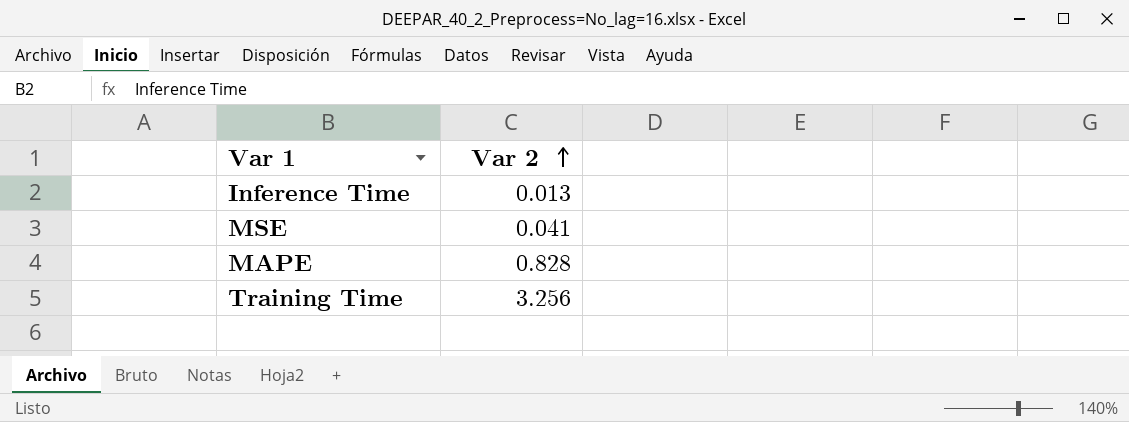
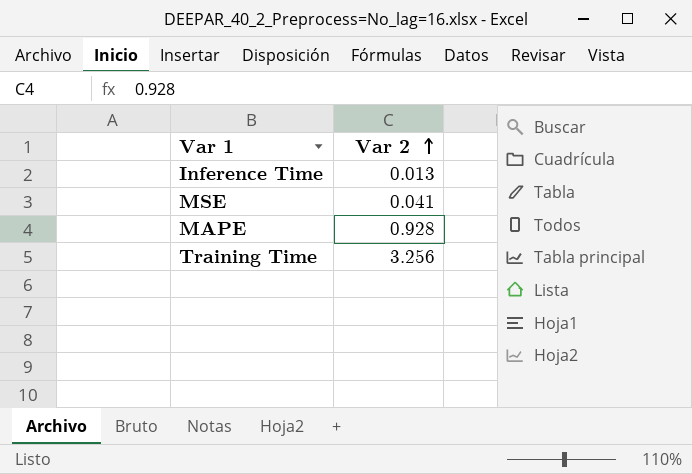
MAPE | Var 2: 0.828 -> 0.928

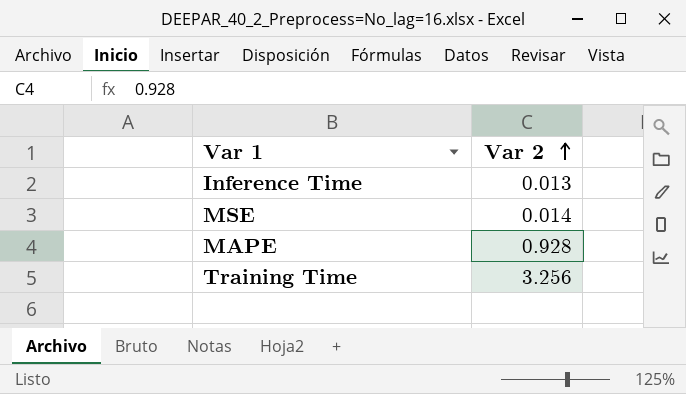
MSE | Var 2: 0.041 -> 0.014

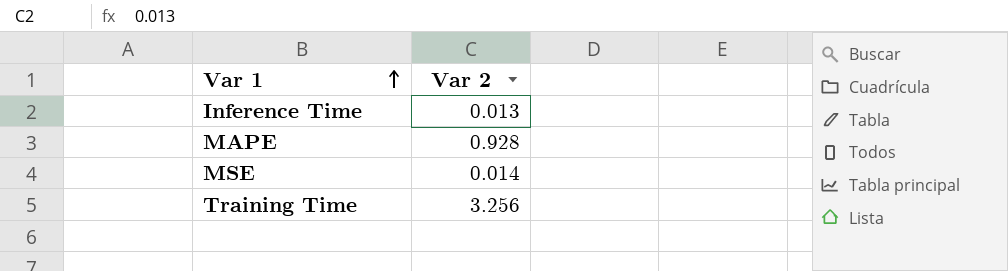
row order: Var 2 ascending -> Var 1 ascending

